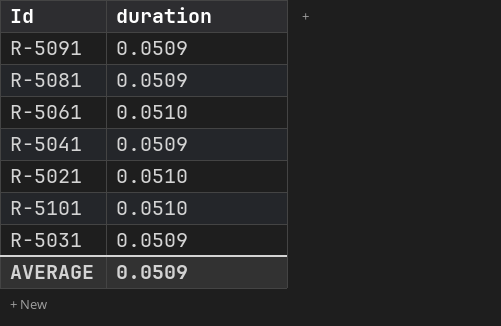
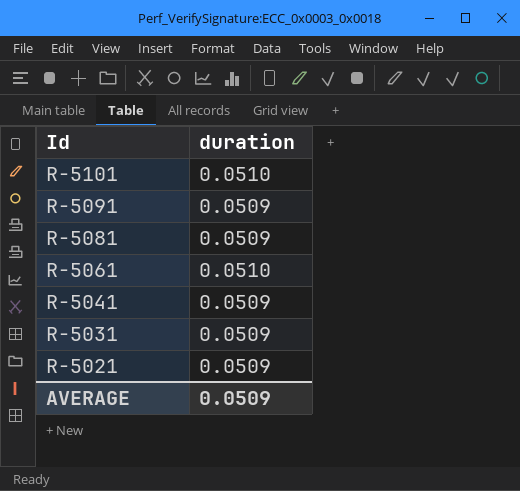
row order: none -> Id descending
R-5021 | duration: 0.0510 -> 0.0509

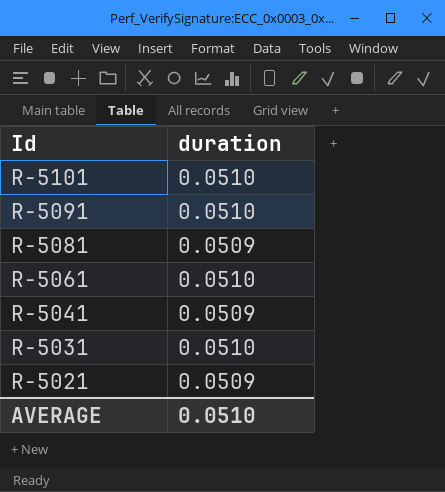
R-5091 | duration: 0.0509 -> 0.0510
R-5031 | duration: 0.0509 -> 0.0510
AVERAGE | duration: 0.0509 -> 0.0510

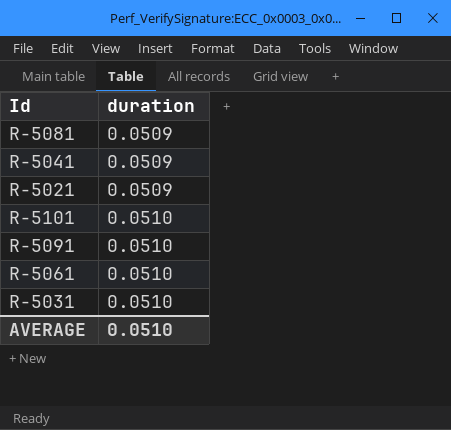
row order: Id descending -> duration ascending

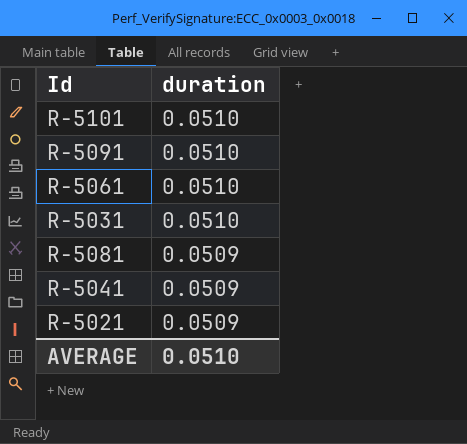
row order: duration ascending -> duration descending

